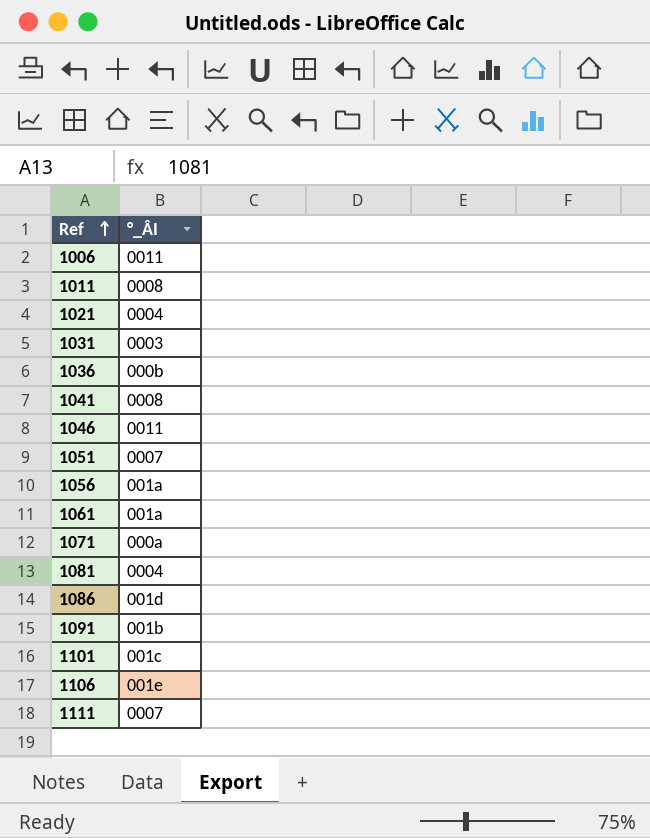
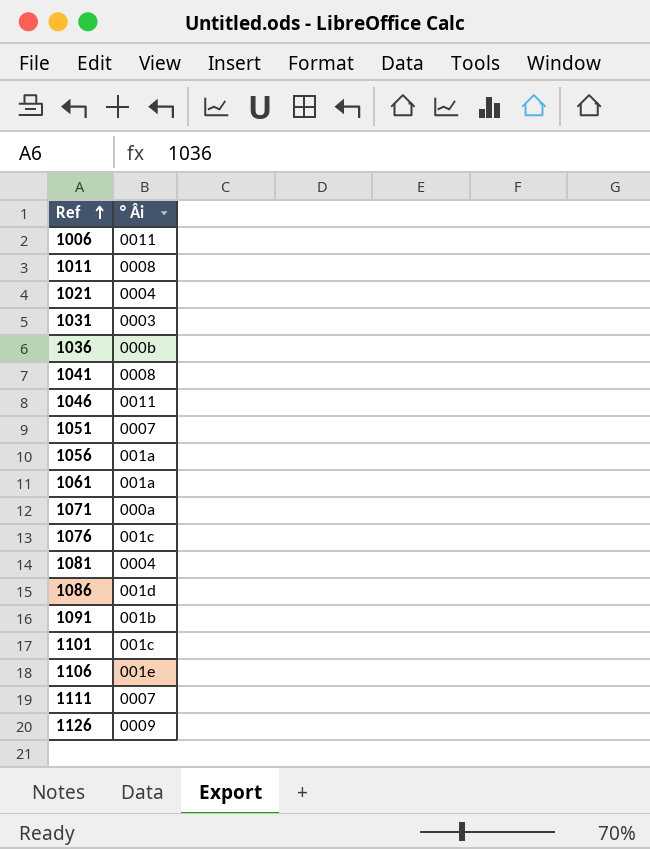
column name: °_ÂI -> ° Âi
row 1076: none -> 001c
row 1126: none -> 0009

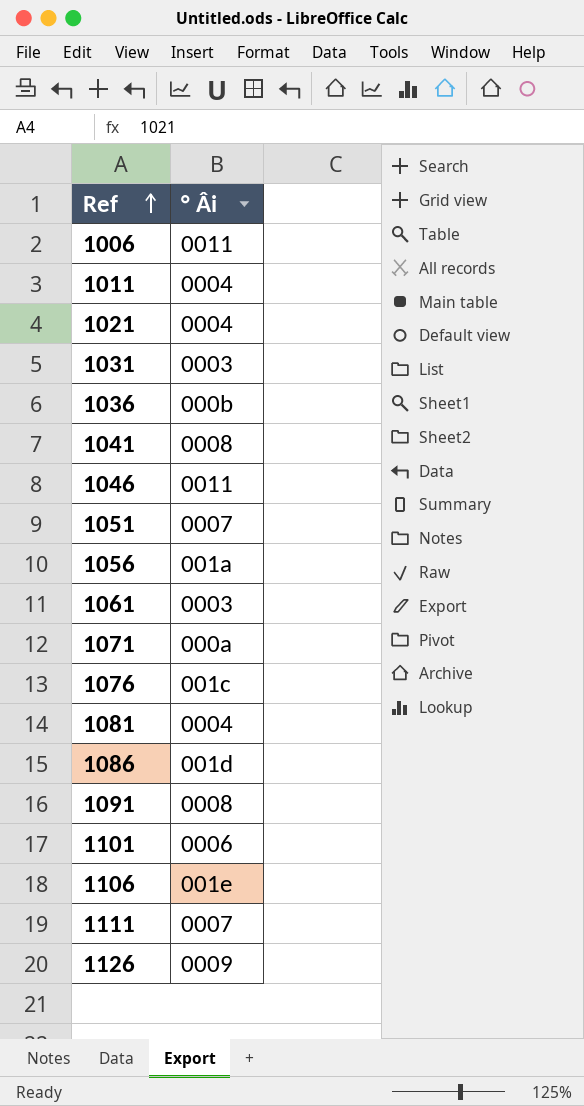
1011 | ° Âi: 0008 -> 0004
1061 | ° Âi: 001a -> 0003
1091 | ° Âi: 001b -> 0008
1101 | ° Âi: 001c -> 0006

